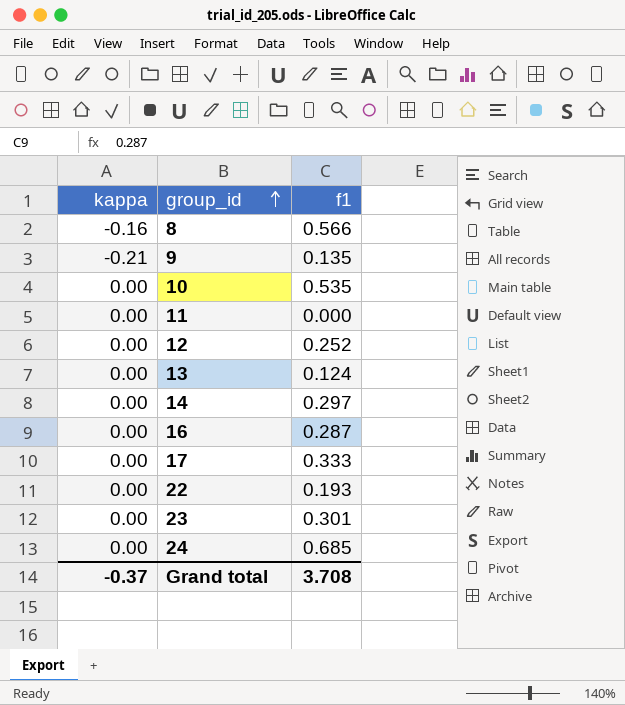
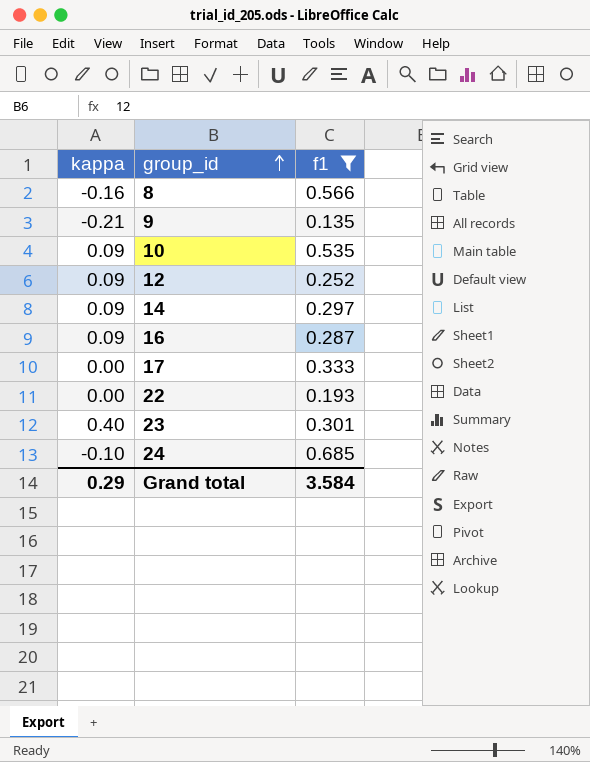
filter: none -> f1 >= 0.135
10 | kappa: 0.00 -> 0.09
12 | kappa: 0.00 -> 0.09
14 | kappa: 0.00 -> 0.09
16 | kappa: 0.00 -> 0.09
23 | kappa: 0.00 -> 0.40
24 | kappa: 0.00 -> -0.10
Grand total | kappa: -0.37 -> 0.29
Grand total | f1: 3.708 -> 3.584

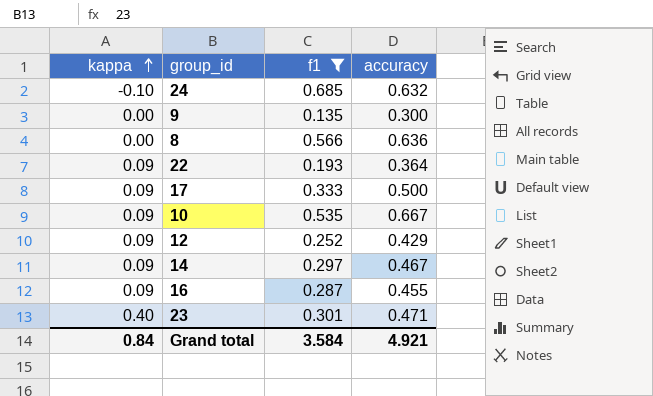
row order: group_id ascending -> kappa ascending
column accuracy | position: none -> 4
9 | kappa: -0.21 -> 0.00
8 | kappa: -0.16 -> 0.00
22 | kappa: 0.00 -> 0.09
17 | kappa: 0.00 -> 0.09
Grand total | kappa: 0.29 -> 0.84

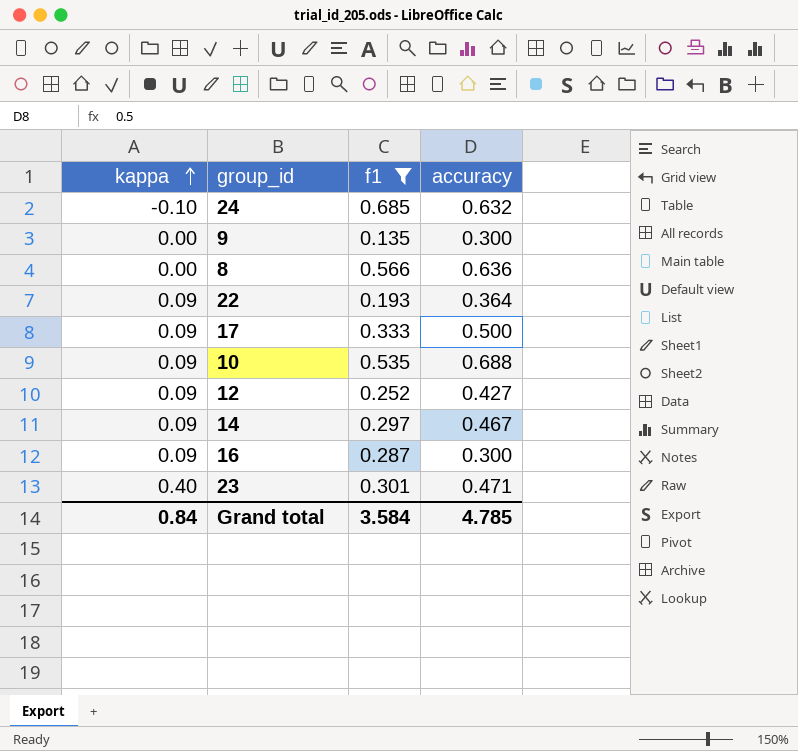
10 | accuracy: 0.667 -> 0.688
12 | accuracy: 0.429 -> 0.427
16 | accuracy: 0.455 -> 0.300
Grand total | accuracy: 4.921 -> 4.785

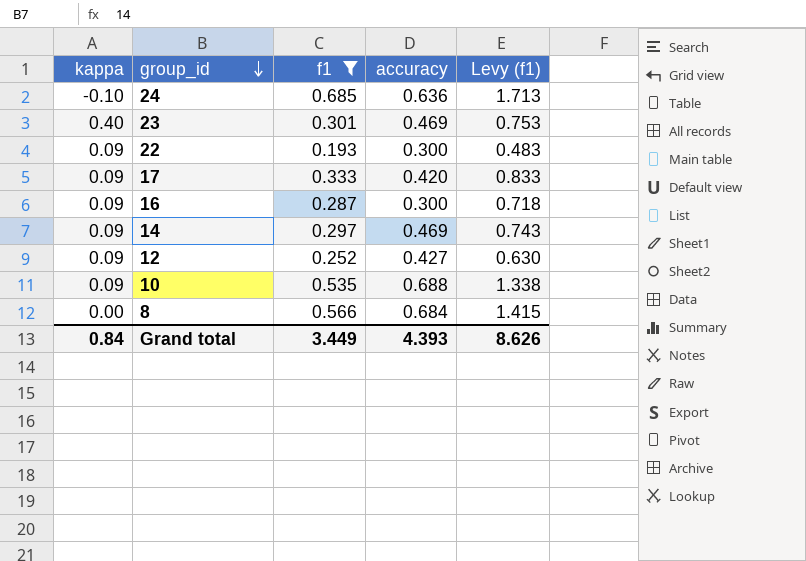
row order: kappa ascending -> group_id descending
column Levy (f1) | formula: none -> [f1] * 2.5
row 9: 0.00 | 0.135 | 0.300 -> none
24 | accuracy: 0.632 -> 0.636
23 | accuracy: 0.471 -> 0.469
22 | accuracy: 0.364 -> 0.300
17 | accuracy: 0.500 -> 0.420
14 | accuracy: 0.467 -> 0.469
8 | accuracy: 0.636 -> 0.684
Grand total | f1: 3.584 -> 3.449
Grand total | accuracy: 4.785 -> 4.393

